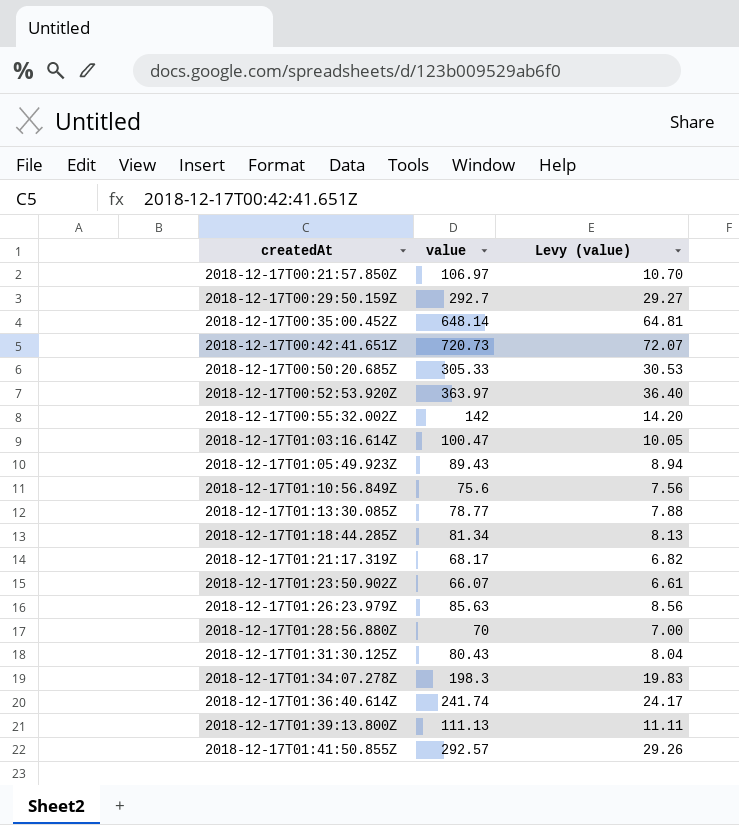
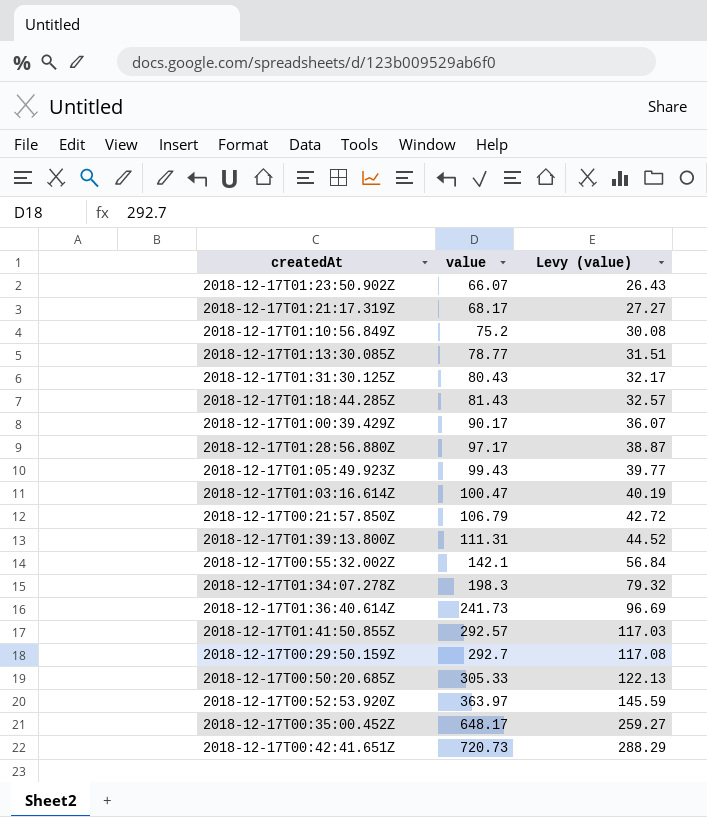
row order: createdAt ascending -> value ascending
column Levy (value) | formula: [value] * 0.1 -> [value] * 0.4
row 2018-12-17T01:26:23.979Z: 85.63 | 8.56 -> none
2018-12-17T01:10:56.849Z | value: 75.6 -> 75.2
2018-12-17T01:18:44.285Z | value: 81.34 -> 81.43
row 2018-12-17T01:00:39.429Z: none -> 90.17 | 36.07
2018-12-17T01:28:56.880Z | value: 70 -> 97.17
2018-12-17T01:05:49.923Z | value: 89.43 -> 99.43
2018-12-17T00:21:57.850Z | value: 106.97 -> 106.79
2018-12-17T01:39:13.800Z | value: 111.13 -> 111.31
2018-12-17T00:55:32.002Z | value: 142 -> 142.1
2018-12-17T01:36:40.614Z | value: 241.74 -> 241.73
2018-12-17T00:35:00.452Z | value: 648.14 -> 648.17

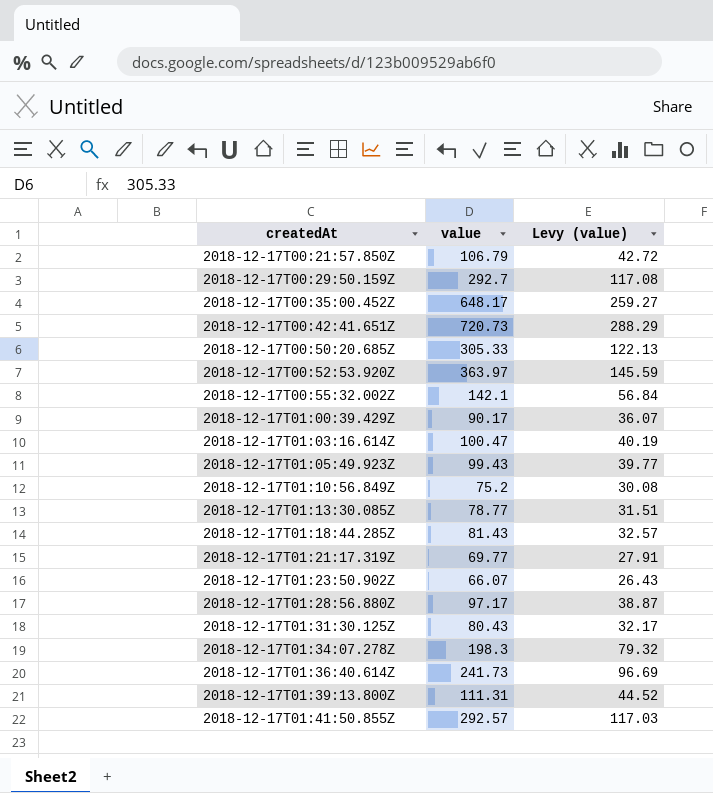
row order: value ascending -> createdAt ascending
2018-12-17T01:21:17.319Z | value: 68.17 -> 69.77
2018-12-17T01:21:17.319Z | Levy (value): 27.27 -> 27.91

